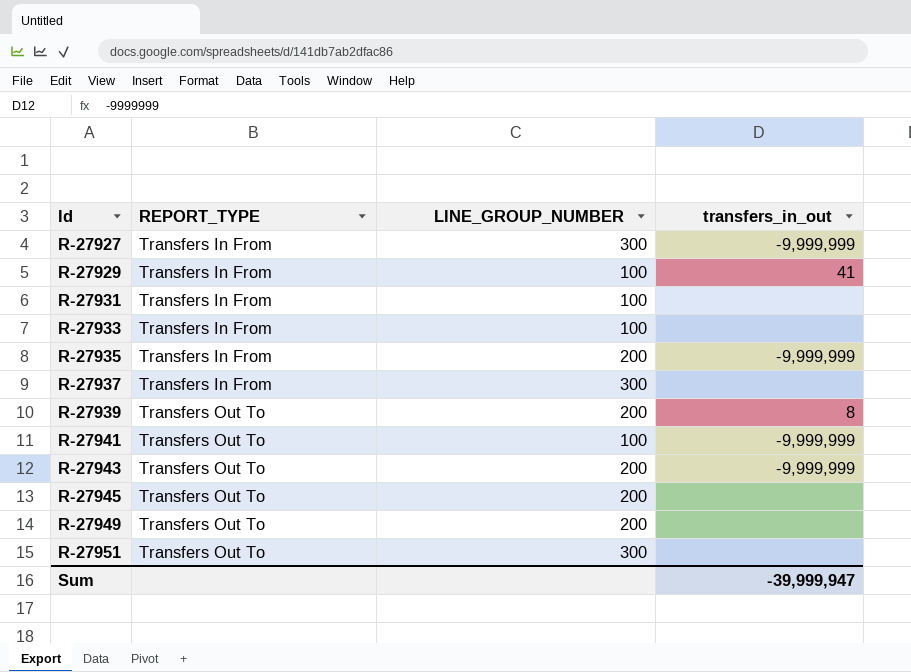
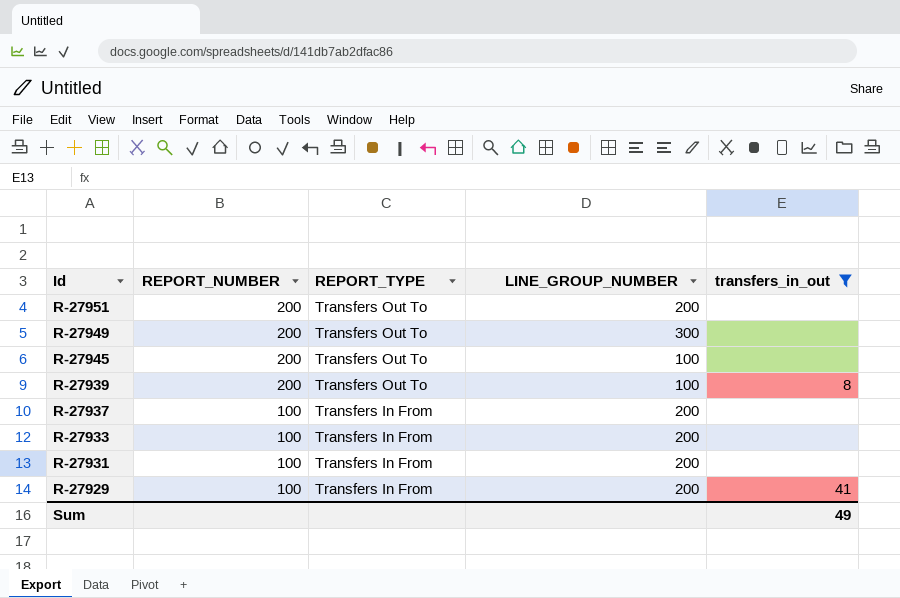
filter: none -> transfers_in_out != -9,999,999
row order: Id ascending -> Id descending
column REPORT_NUMBER | position: none -> 2
R-27951 | LINE_GROUP_NUMBER: 300 -> 200
R-27949 | LINE_GROUP_NUMBER: 200 -> 300
R-27945 | LINE_GROUP_NUMBER: 200 -> 100
R-27939 | LINE_GROUP_NUMBER: 200 -> 100
R-27937 | LINE_GROUP_NUMBER: 300 -> 200
R-27933 | LINE_GROUP_NUMBER: 100 -> 200
R-27931 | LINE_GROUP_NUMBER: 100 -> 200
R-27929 | LINE_GROUP_NUMBER: 100 -> 200
Sum | transfers_in_out: -39,999,947 -> 49

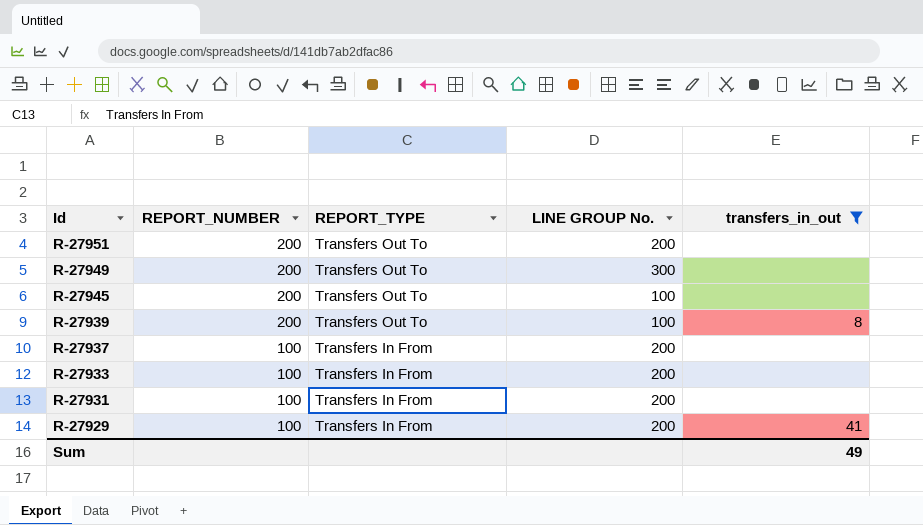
column name: LINE_GROUP_NUMBER -> LINE GROUP No.

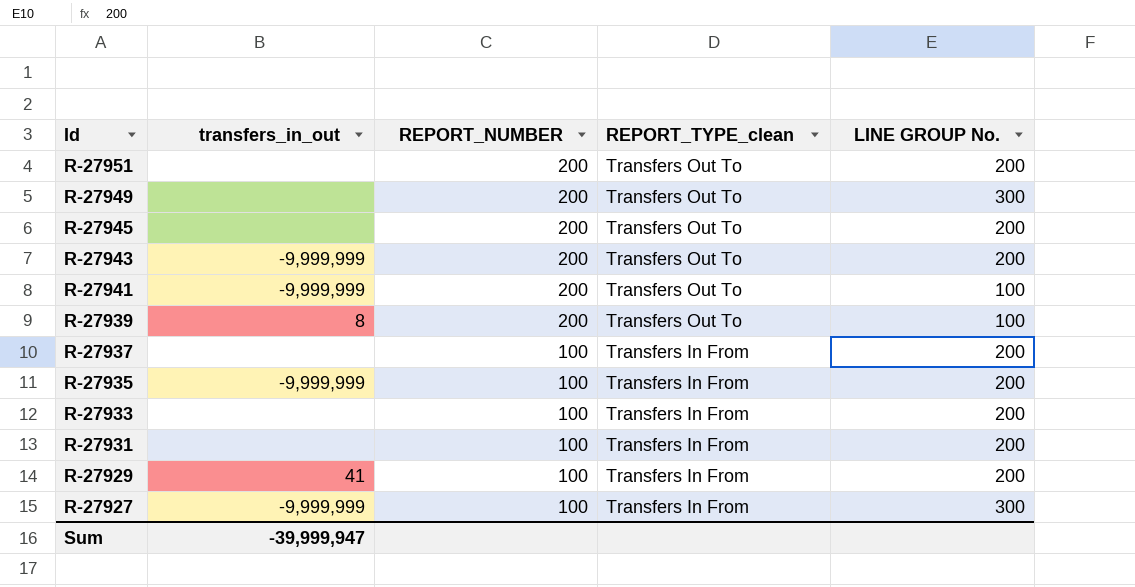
filter: transfers_in_out != -9,999,999 -> none
column transfers_in_out | position: 5 -> 2
column name: REPORT_TYPE -> REPORT_TYPE_clean
R-27945 | LINE GROUP No.: 100 -> 200
Sum | transfers_in_out: 49 -> -39,999,947

